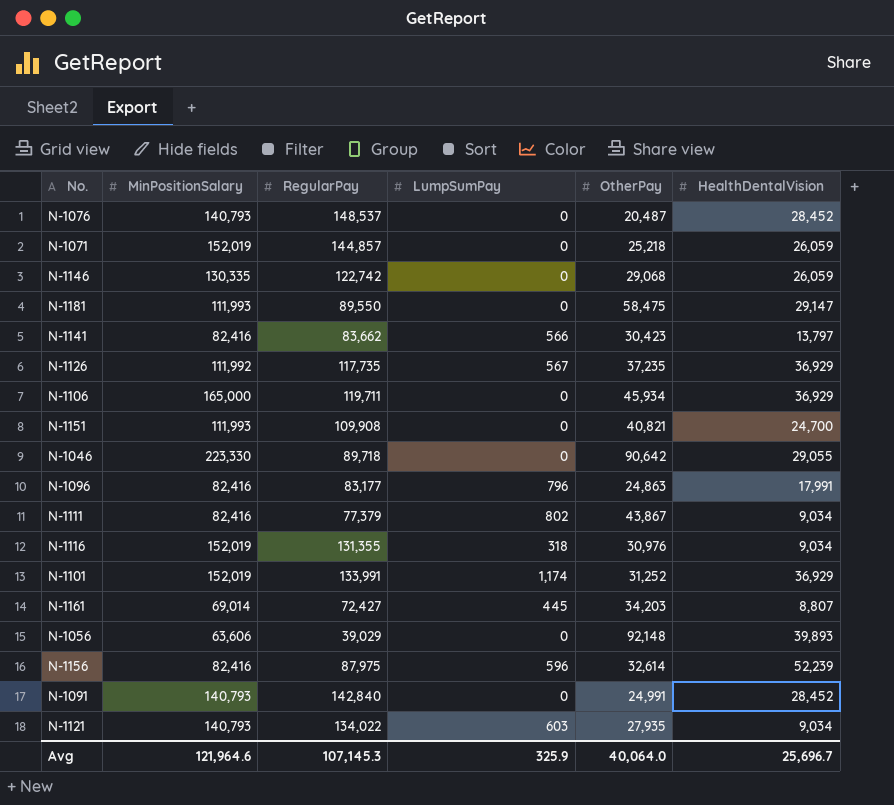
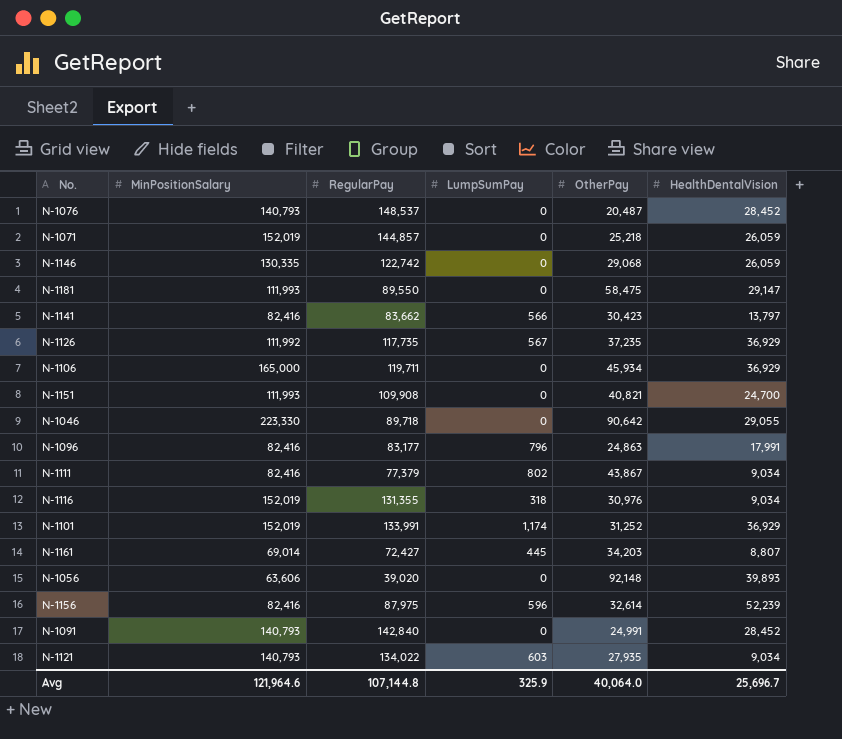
N-1056 | RegularPay: 39,029 -> 39,020
Avg | RegularPay: 107,145.3 -> 107,144.8

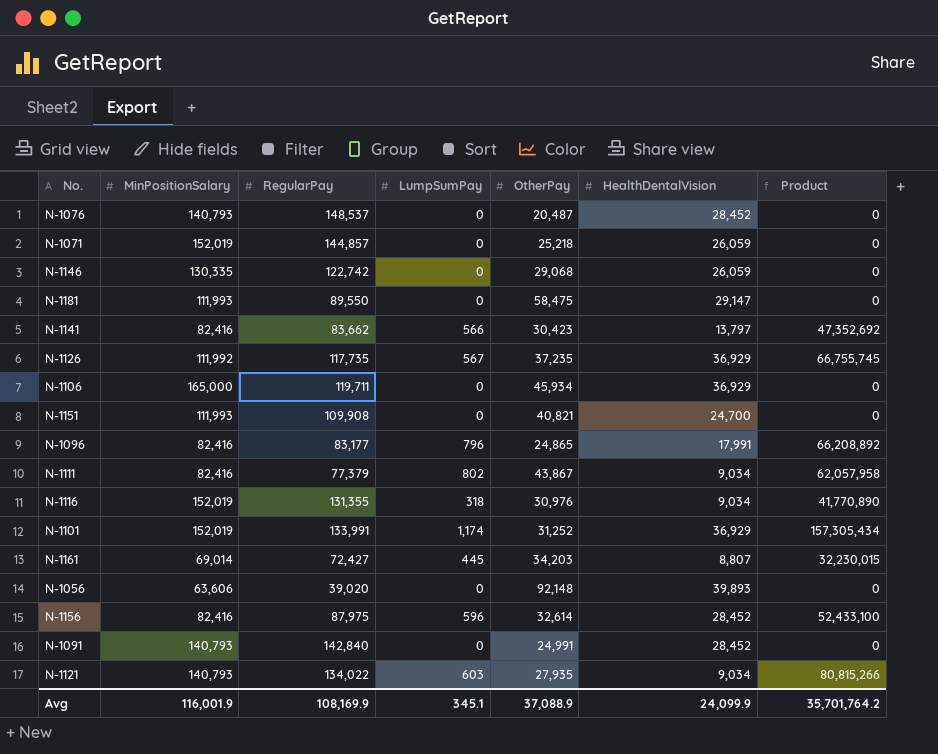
column Product | formula: none -> [RegularPay] * [LumpSumPay]
row N-1046: 223,330 | 89,718 | 0 | 90,642 | 29,055 -> none
N-1096 | OtherPay: 24,863 -> 24,865
N-1156 | HealthDentalVision: 52,239 -> 28,452
Avg | MinPositionSalary: 121,964.6 -> 116,001.9
Avg | RegularPay: 107,144.8 -> 108,169.9
Avg | LumpSumPay: 325.9 -> 345.1
Avg | OtherPay: 40,064.0 -> 37,088.9
Avg | HealthDentalVision: 25,696.7 -> 24,099.9

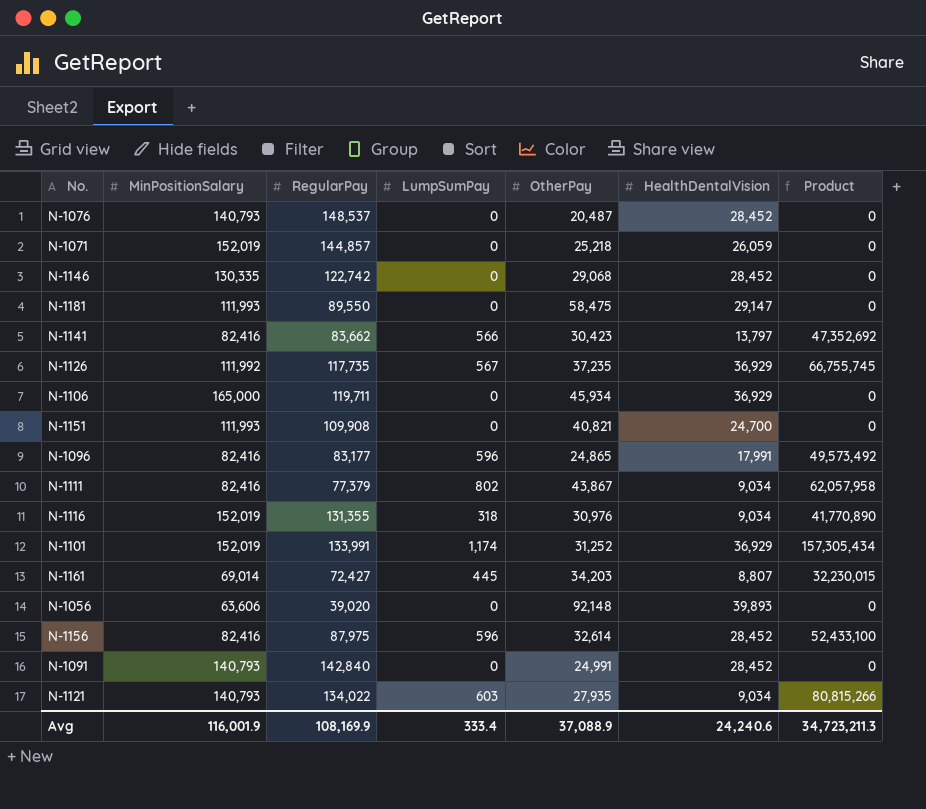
N-1146 | HealthDentalVision: 26,059 -> 28,452
N-1096 | LumpSumPay: 796 -> 596
N-1096 | Product: 66,208,892 -> 49,573,492
Avg | LumpSumPay: 345.1 -> 333.4
Avg | HealthDentalVision: 24,099.9 -> 24,240.6
Avg | Product: 35,701,764.2 -> 34,723,211.3

